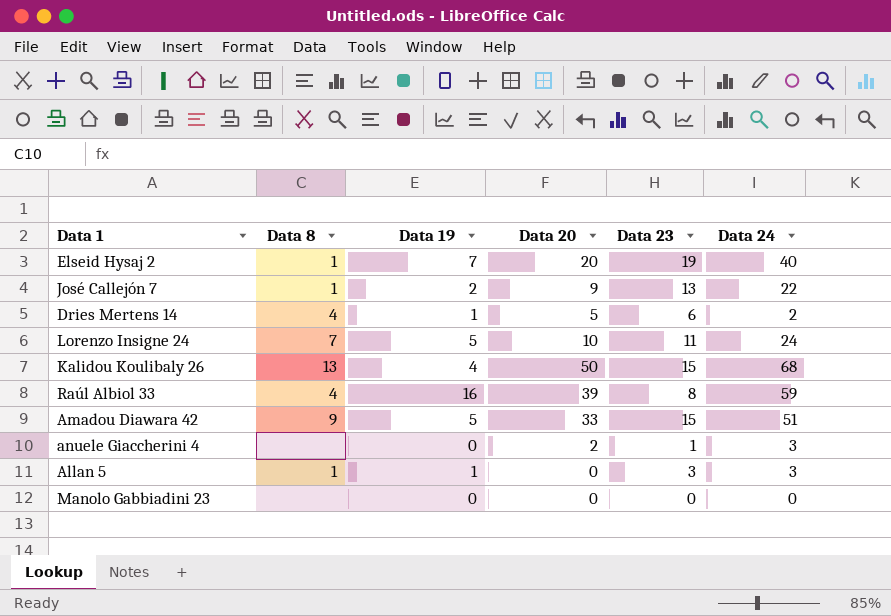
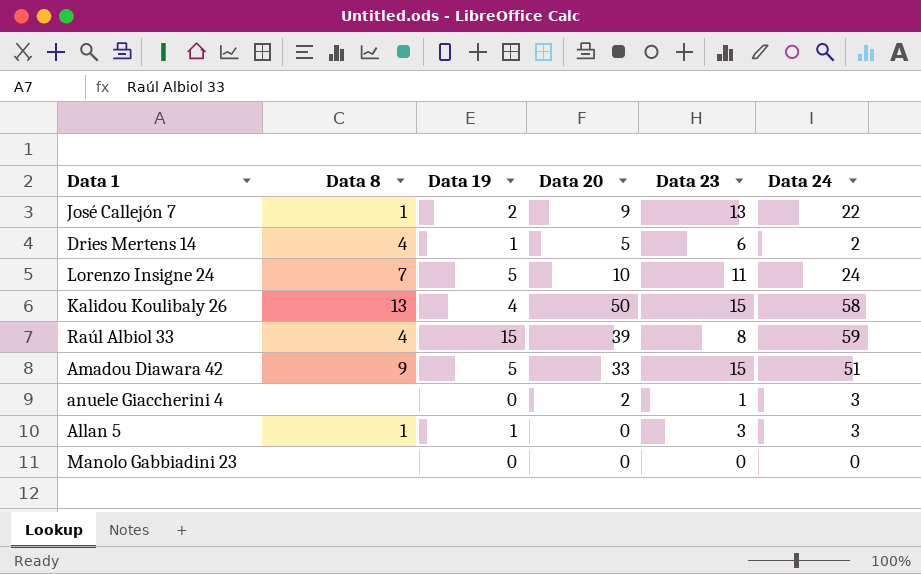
row Elseid Hysaj 2: 1 | 7 | 20 | 19 | 40 -> none
Kalidou Koulibaly 26 | Data 24: 68 -> 58
Raúl Albiol 33 | Data 19: 16 -> 15

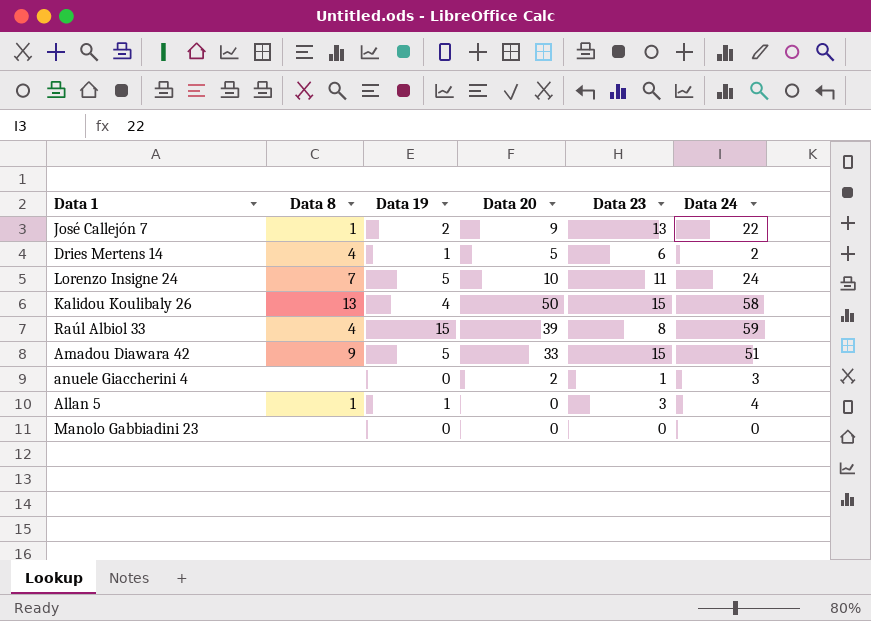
Allan 5 | Data 24: 3 -> 4

